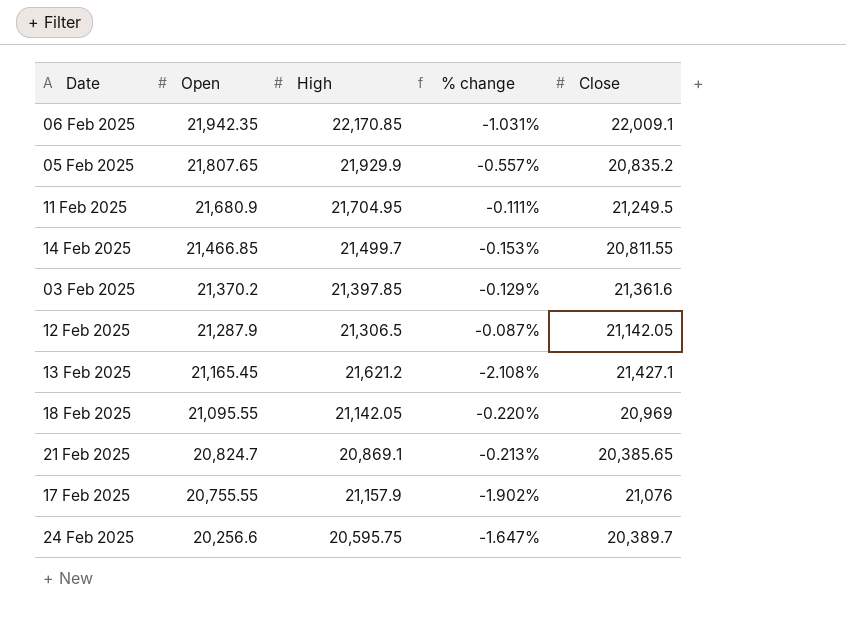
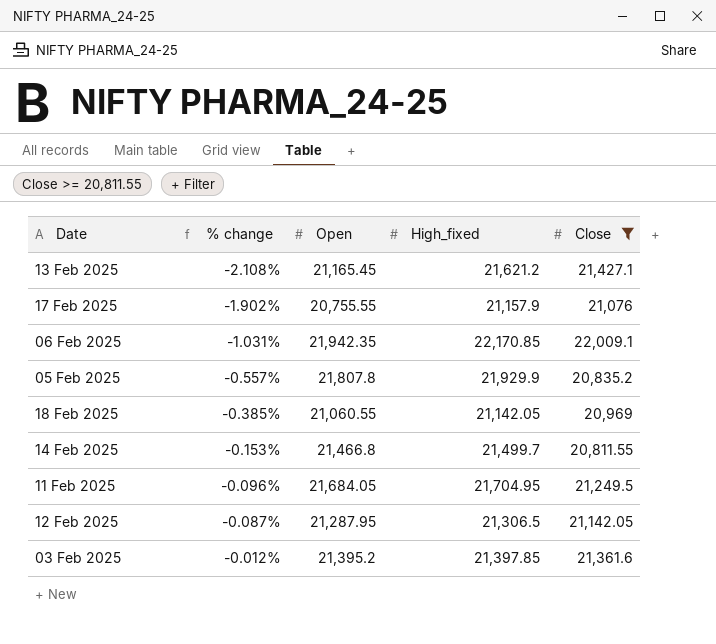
filter: none -> Close >= 20,811.55
row order: Open descending -> % change ascending
column % change | position: 4 -> 2
column name: High -> High_fixed
05 Feb 2025 | Open: 21,807.65 -> 21,807.8
18 Feb 2025 | % change: -0.220% -> -0.385%
18 Feb 2025 | Open: 21,095.55 -> 21,060.55
14 Feb 2025 | Open: 21,466.85 -> 21,466.8
11 Feb 2025 | % change: -0.111% -> -0.096%
11 Feb 2025 | Open: 21,680.9 -> 21,684.05
12 Feb 2025 | Open: 21,287.9 -> 21,287.95
03 Feb 2025 | % change: -0.129% -> -0.012%
03 Feb 2025 | Open: 21,370.2 -> 21,395.2

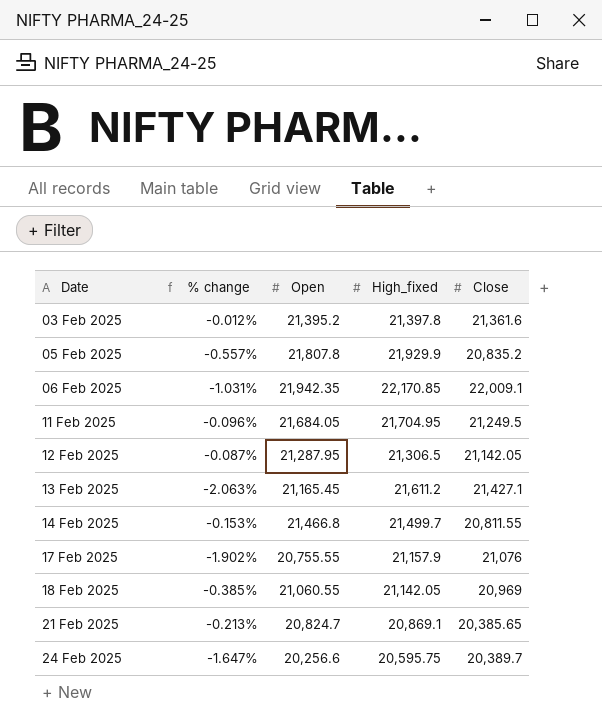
filter: Close >= 20,811.55 -> none
row order: % change ascending -> Date ascending
03 Feb 2025 | High_fixed: 21,397.85 -> 21,397.8
13 Feb 2025 | % change: -2.108% -> -2.063%
13 Feb 2025 | High_fixed: 21,621.2 -> 21,611.2

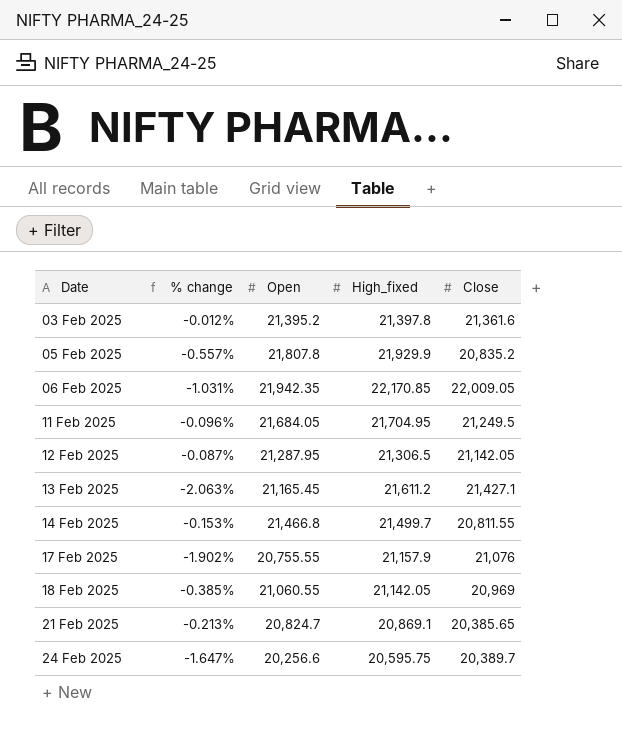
06 Feb 2025 | Close: 22,009.1 -> 22,009.05

